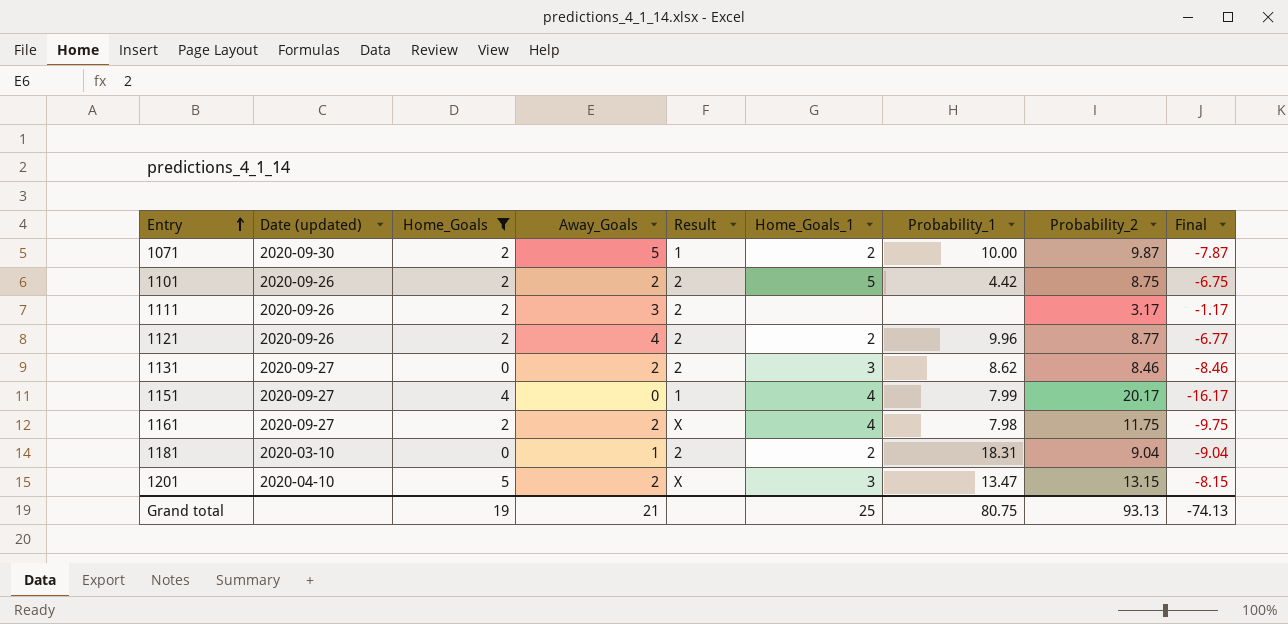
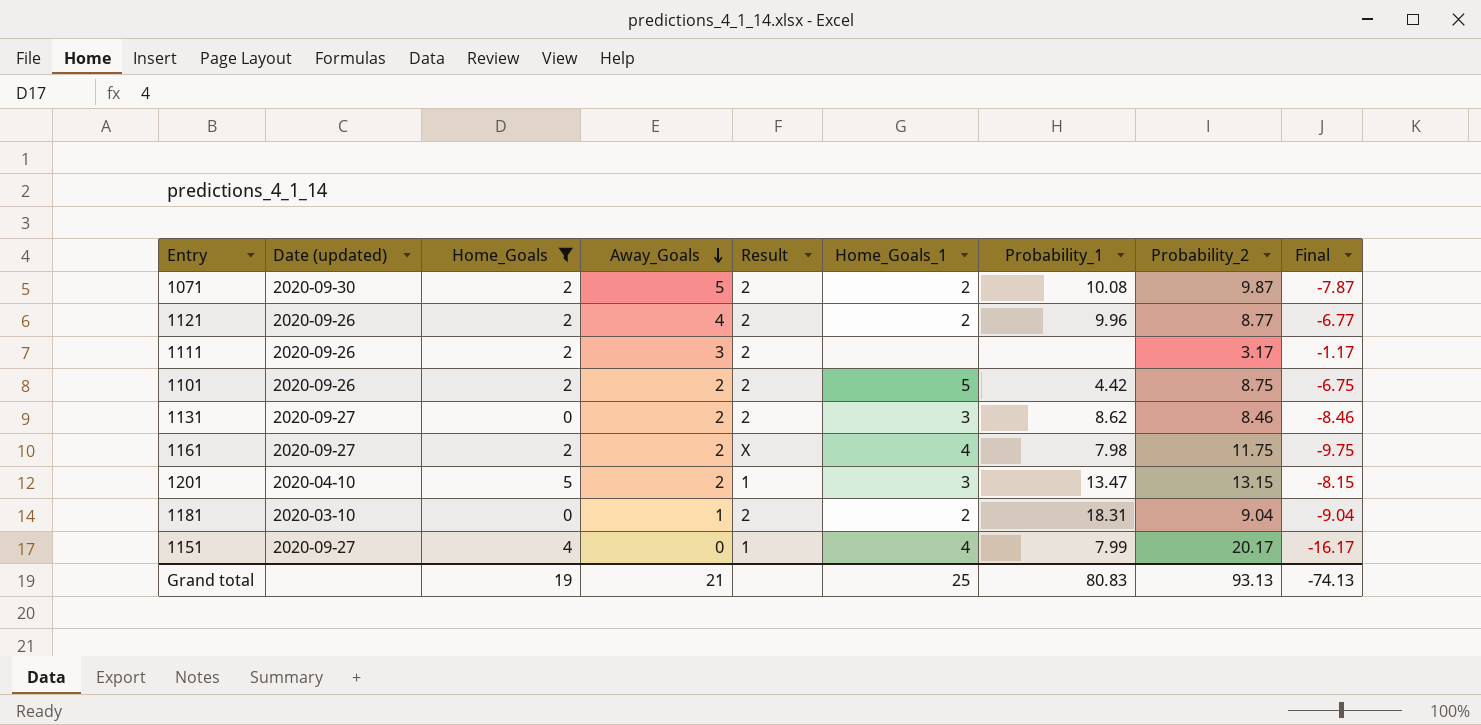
row order: Entry ascending -> Away_Goals descending
1071 | Result: 1 -> 2
1071 | Probability_1: 10.00 -> 10.08
1201 | Result: X -> 1
Grand total | Probability_1: 80.75 -> 80.83

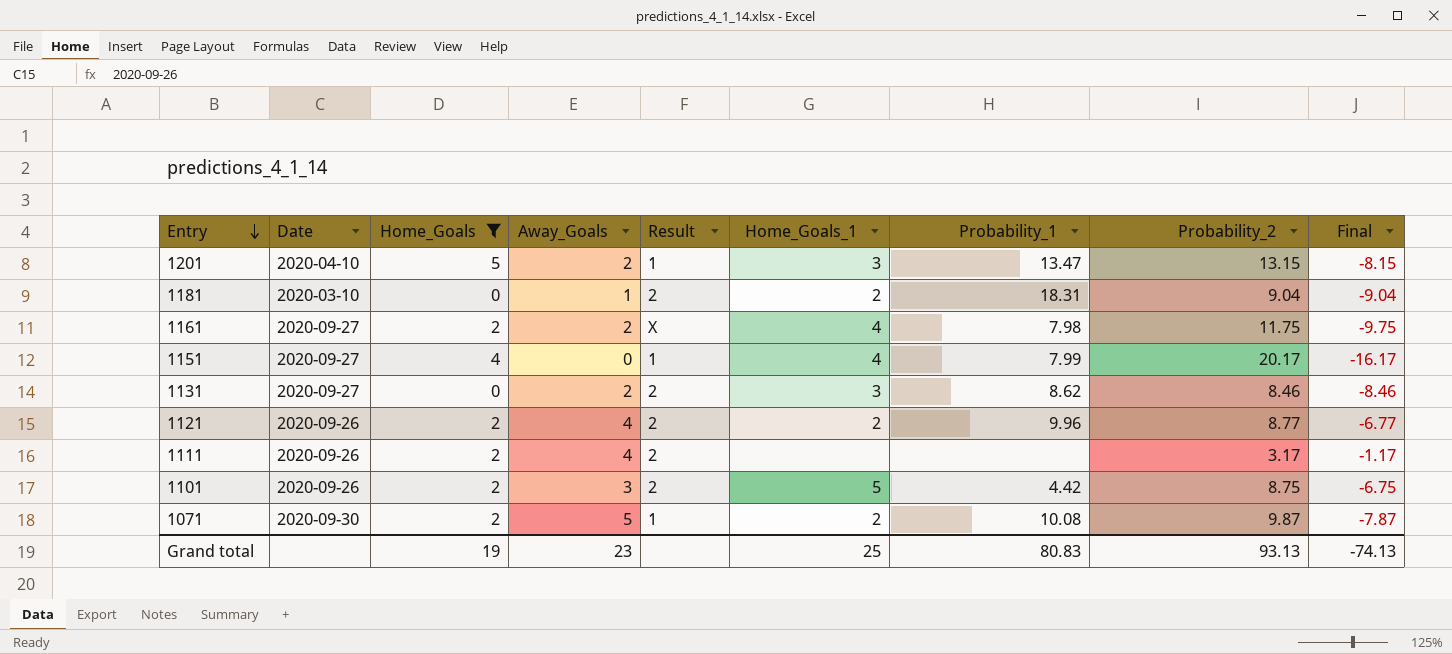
row order: Away_Goals descending -> Entry descending
column name: Date (updated) -> Date
1111 | Away_Goals: 3 -> 4
1101 | Away_Goals: 2 -> 3
1071 | Result: 2 -> 1
Grand total | Away_Goals: 21 -> 23

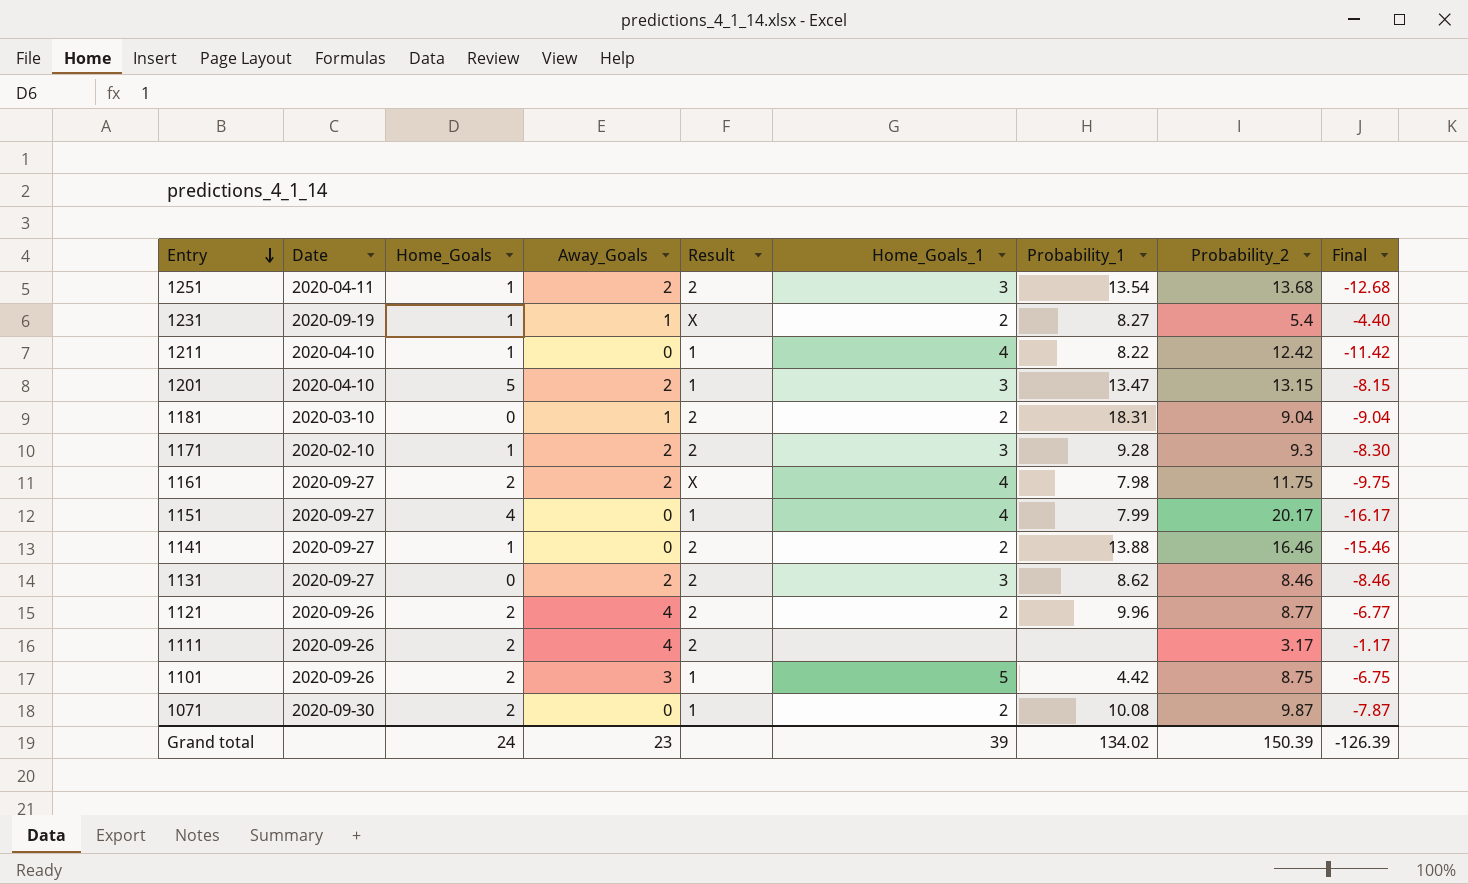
filter: Home_Goals != 1 -> none
1101 | Result: 2 -> 1
1071 | Away_Goals: 5 -> 0
Grand total | Home_Goals: 19 -> 24
Grand total | Home_Goals_1: 25 -> 39
Grand total | Probability_1: 80.83 -> 134.02
Grand total | Probability_2: 93.13 -> 150.39
Grand total | Final: -74.13 -> -126.39

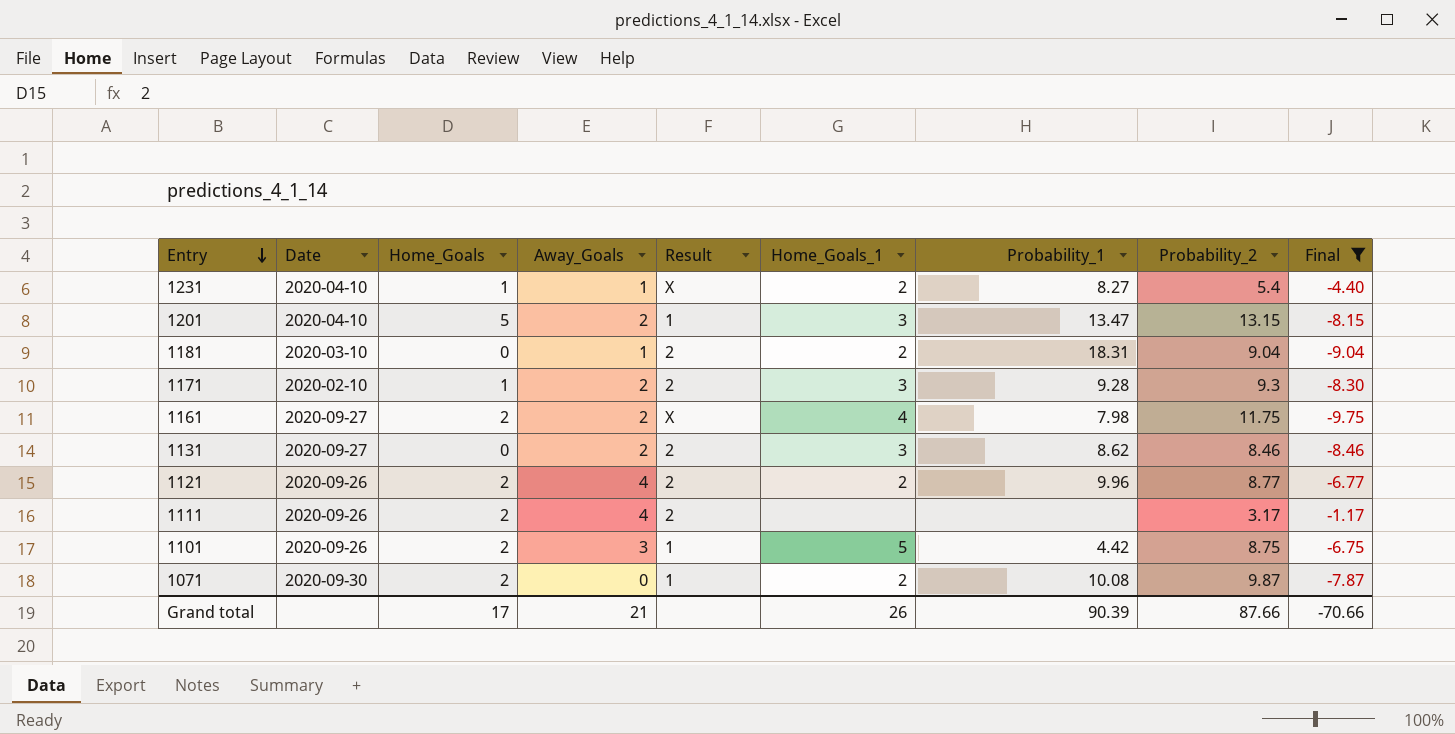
filter: none -> Final >= -9.75
1231 | Date: 2020-09-19 -> 2020-04-10
Grand total | Home_Goals: 24 -> 17
Grand total | Away_Goals: 23 -> 21
Grand total | Home_Goals_1: 39 -> 26
Grand total | Probability_1: 134.02 -> 90.39
Grand total | Probability_2: 150.39 -> 87.66
Grand total | Final: -126.39 -> -70.66

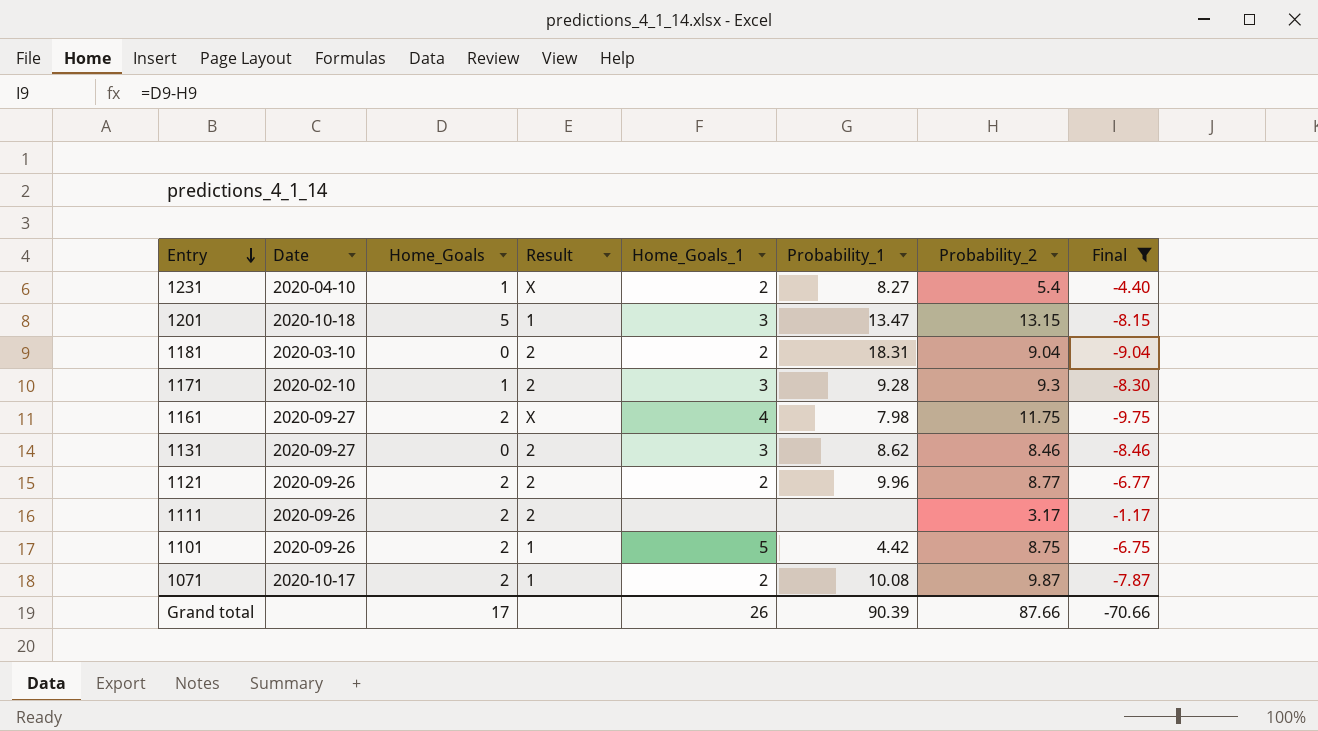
column Away_Goals | position: 4 -> none
1201 | Date: 2020-04-10 -> 2020-10-18
1071 | Date: 2020-09-30 -> 2020-10-17

